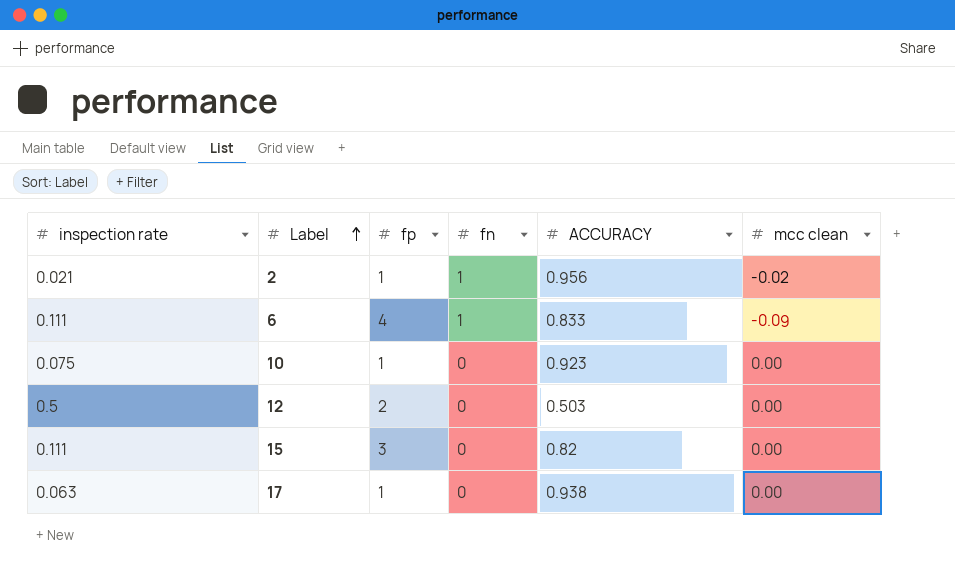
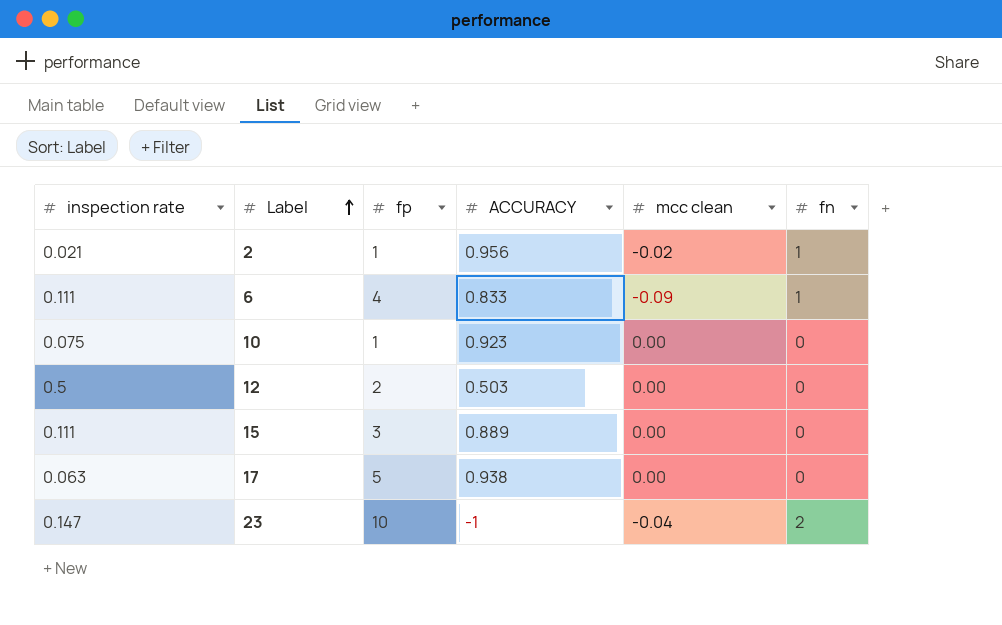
column fn | position: 4 -> 6
15 | ACCURACY: 0.82 -> 0.889
17 | fp: 1 -> 5
row 23: none -> 0.147 | 10 | -1 | -0.04 | 2

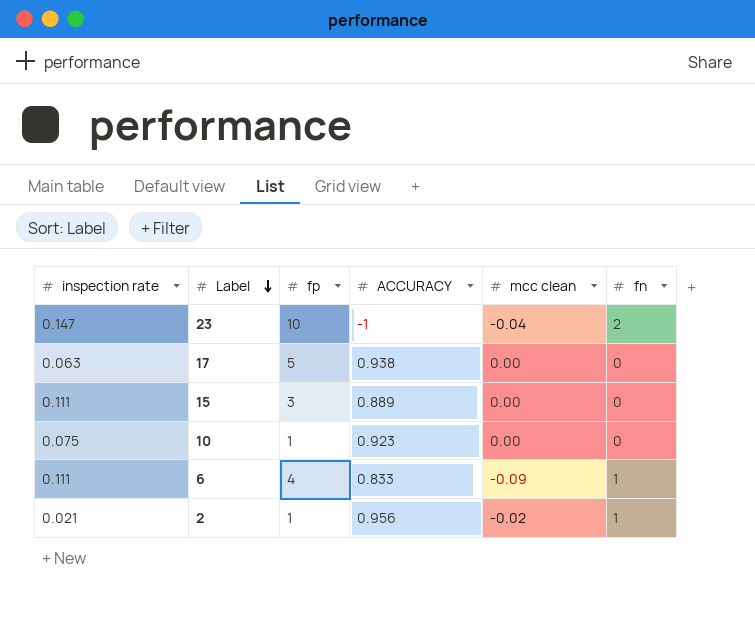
row order: Label ascending -> Label descending
row 12: 0.5 | 2 | 0.503 | 0.00 | 0 -> none

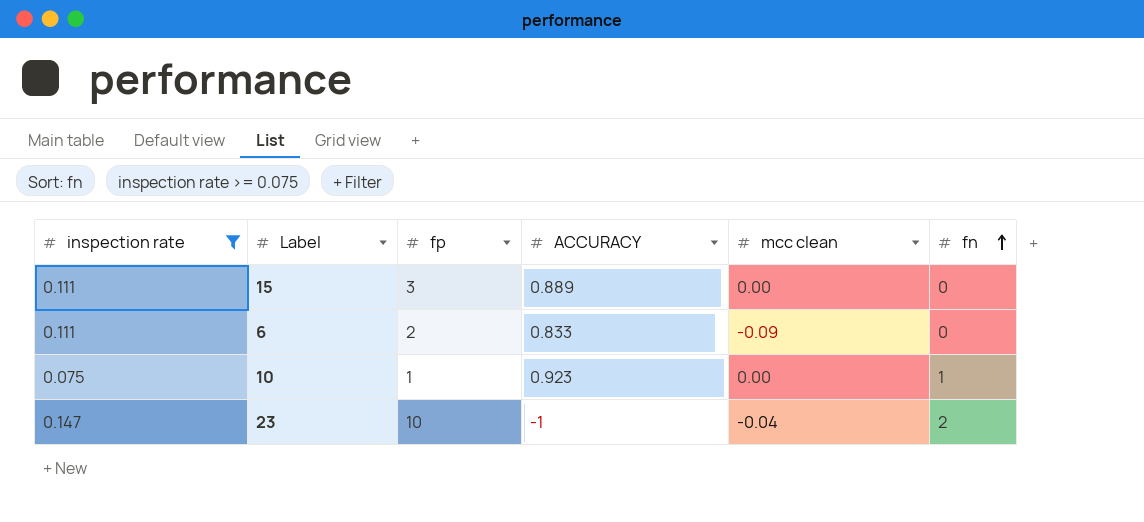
filter: none -> inspection rate >= 0.075
row order: Label descending -> fn ascending
6 | fp: 4 -> 2
6 | fn: 1 -> 0
10 | fn: 0 -> 1

